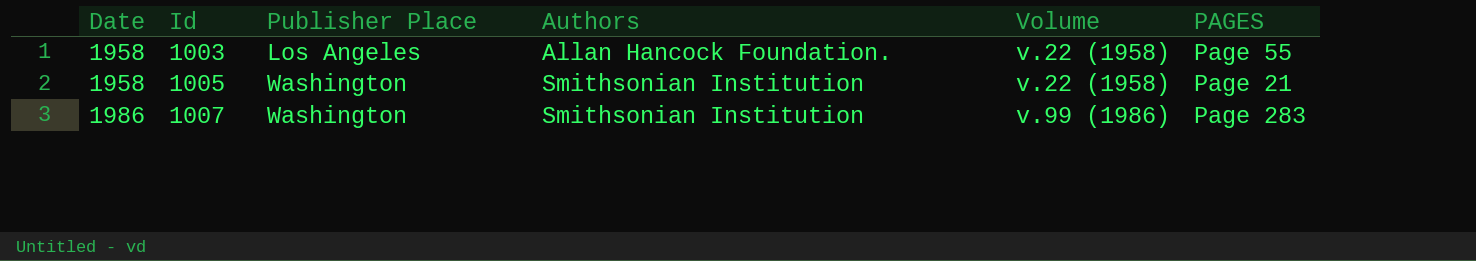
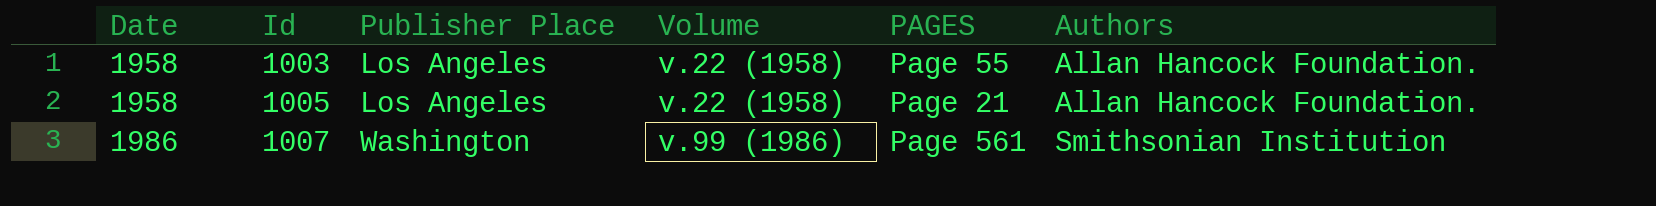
column Authors | position: 4 -> 6
1005 | Publisher Place: Washington -> Los Angeles
1005 | Authors: Smithsonian Institution -> Allan Hancock Foundation.
1007 | PAGES: Page 283 -> Page 561

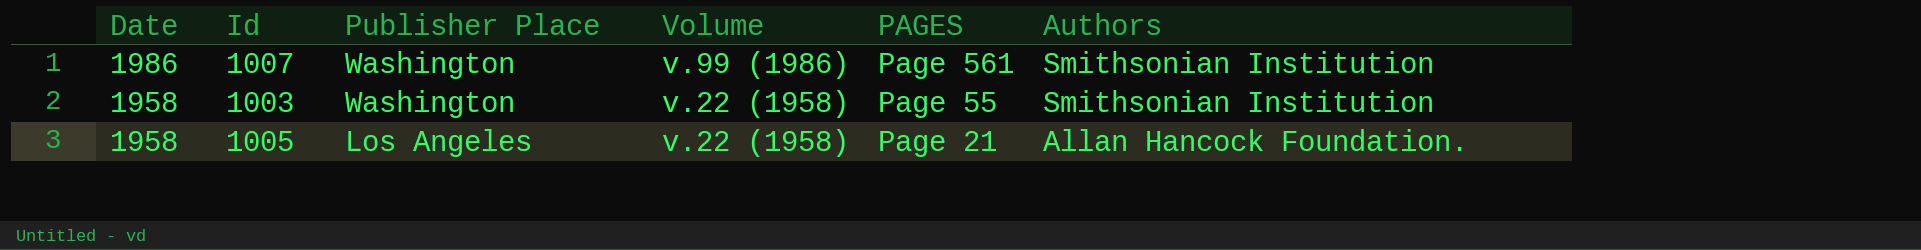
row order: Date ascending -> Date descending
1003 | Publisher Place: Los Angeles -> Washington
1003 | Authors: Allan Hancock Foundation. -> Smithsonian Institution

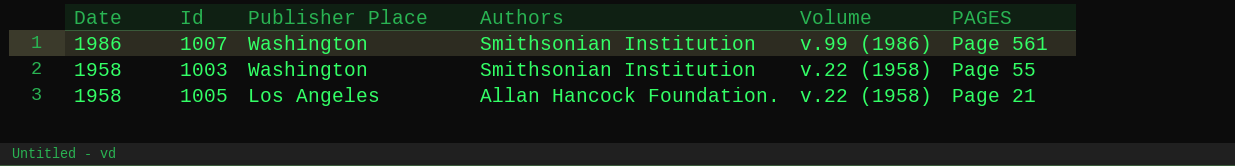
column Authors | position: 6 -> 4

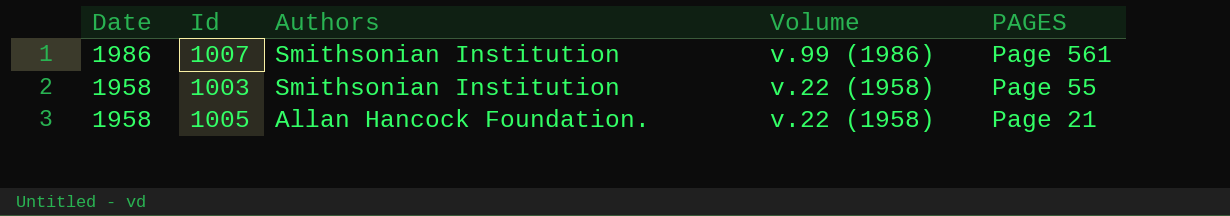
column Publisher Place | position: 3 -> none

